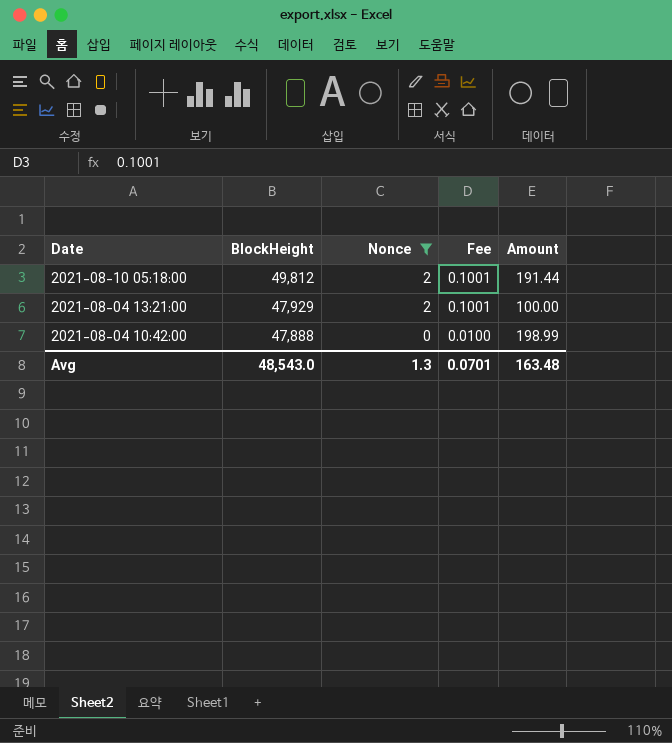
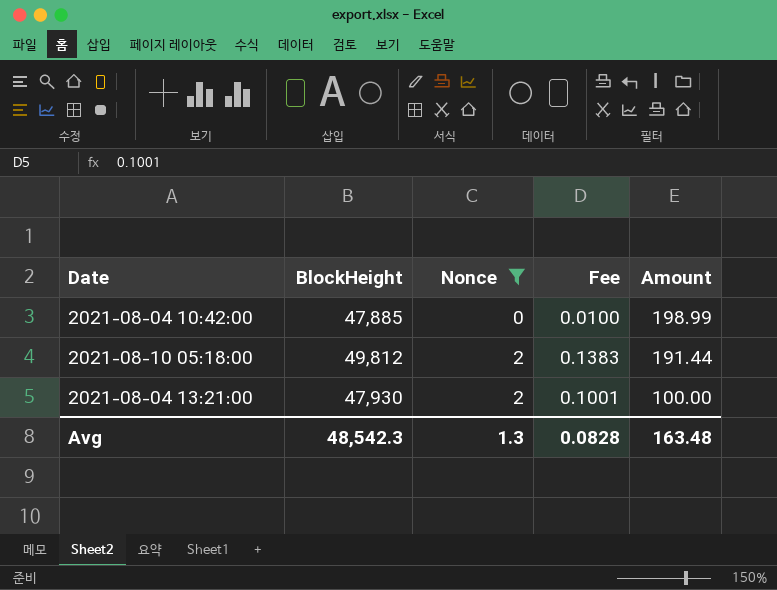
row order: Date descending -> Nonce ascending
2021-08-04 10:42:00 | BlockHeight: 47,888 -> 47,885
2021-08-10 05:18:00 | Fee: 0.1001 -> 0.1383
2021-08-04 13:21:00 | BlockHeight: 47,929 -> 47,930
Avg | BlockHeight: 48,543.0 -> 48,542.3
Avg | Fee: 0.0701 -> 0.0828

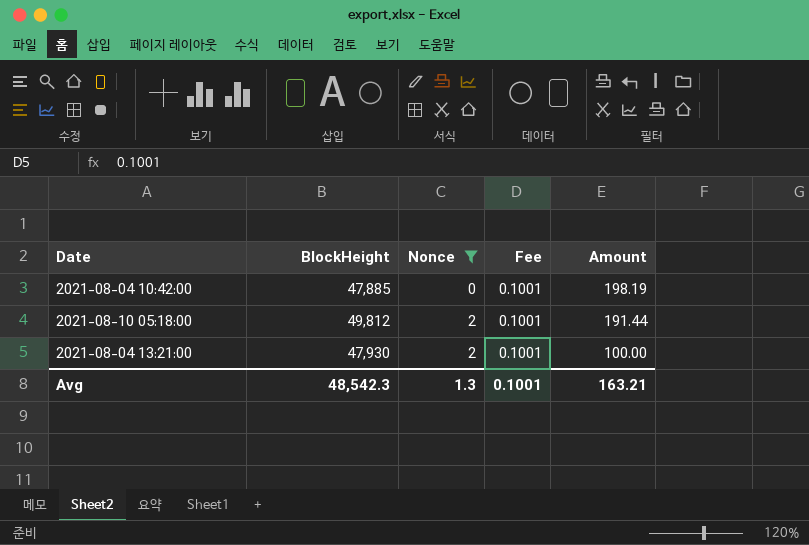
2021-08-04 10:42:00 | Fee: 0.0100 -> 0.1001
2021-08-04 10:42:00 | Amount: 198.99 -> 198.19
2021-08-10 05:18:00 | Fee: 0.1383 -> 0.1001
Avg | Fee: 0.0828 -> 0.1001
Avg | Amount: 163.48 -> 163.21

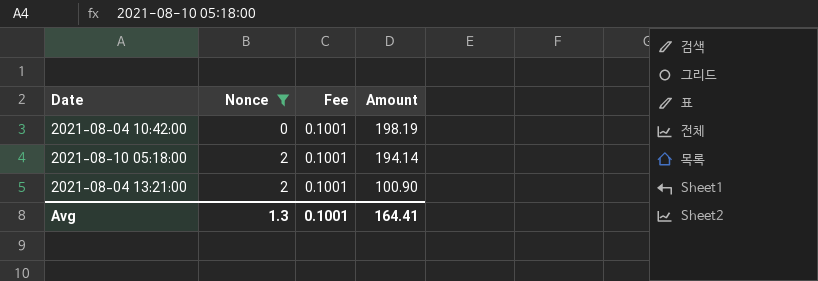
column BlockHeight | position: 2 -> none
2021-08-10 05:18:00 | Amount: 191.44 -> 194.14
2021-08-04 13:21:00 | Amount: 100.00 -> 100.90
Avg | Amount: 163.21 -> 164.41

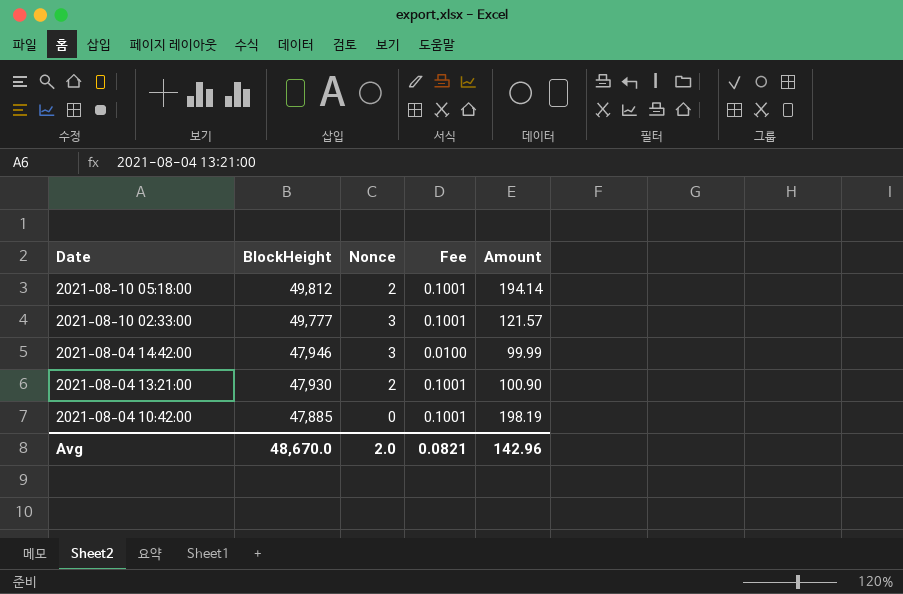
filter: Nonce != 3 -> none
row order: Nonce ascending -> Date descending
column BlockHeight | position: none -> 2
Avg | Nonce: 1.3 -> 2.0
Avg | Fee: 0.1001 -> 0.0821
Avg | Amount: 164.41 -> 142.96

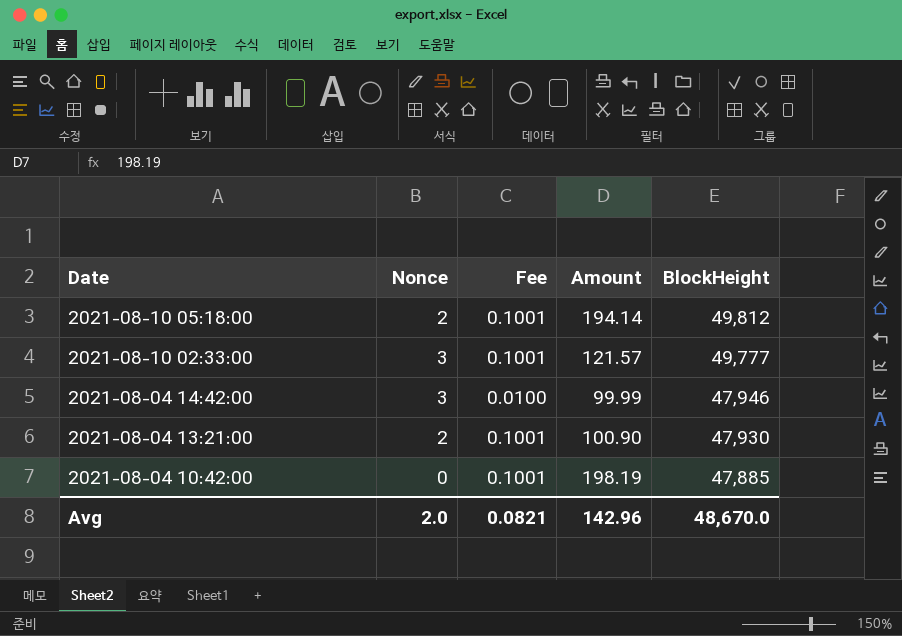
column BlockHeight | position: 2 -> 5

